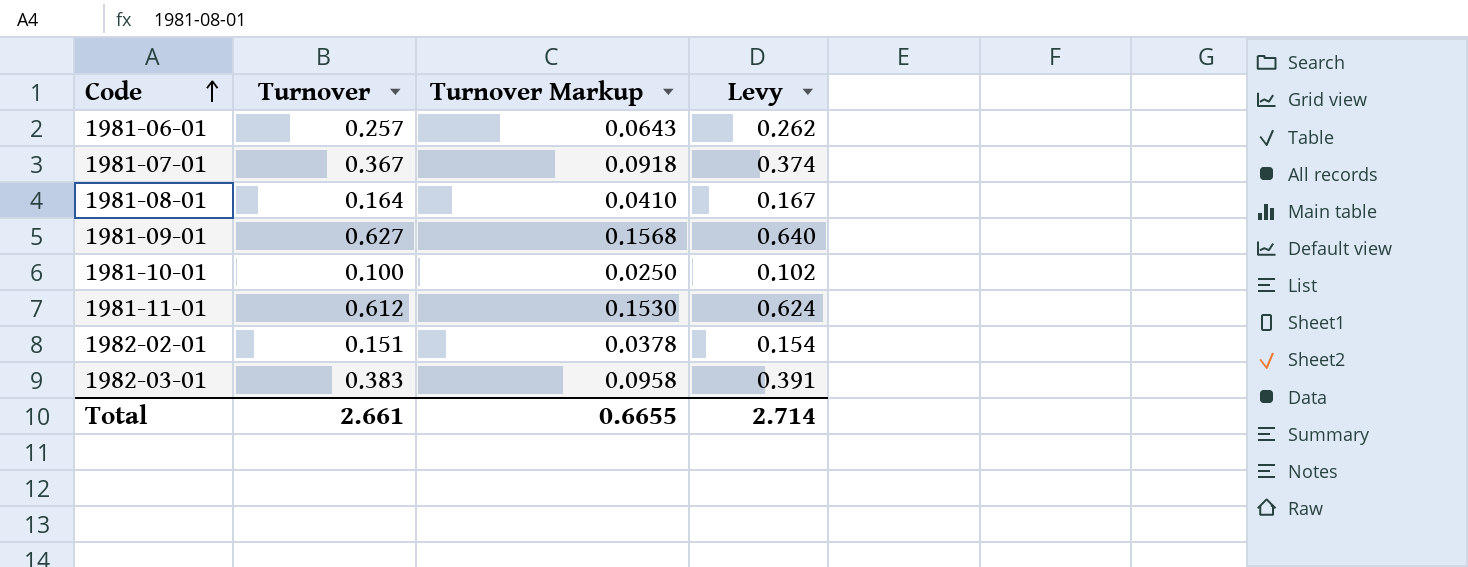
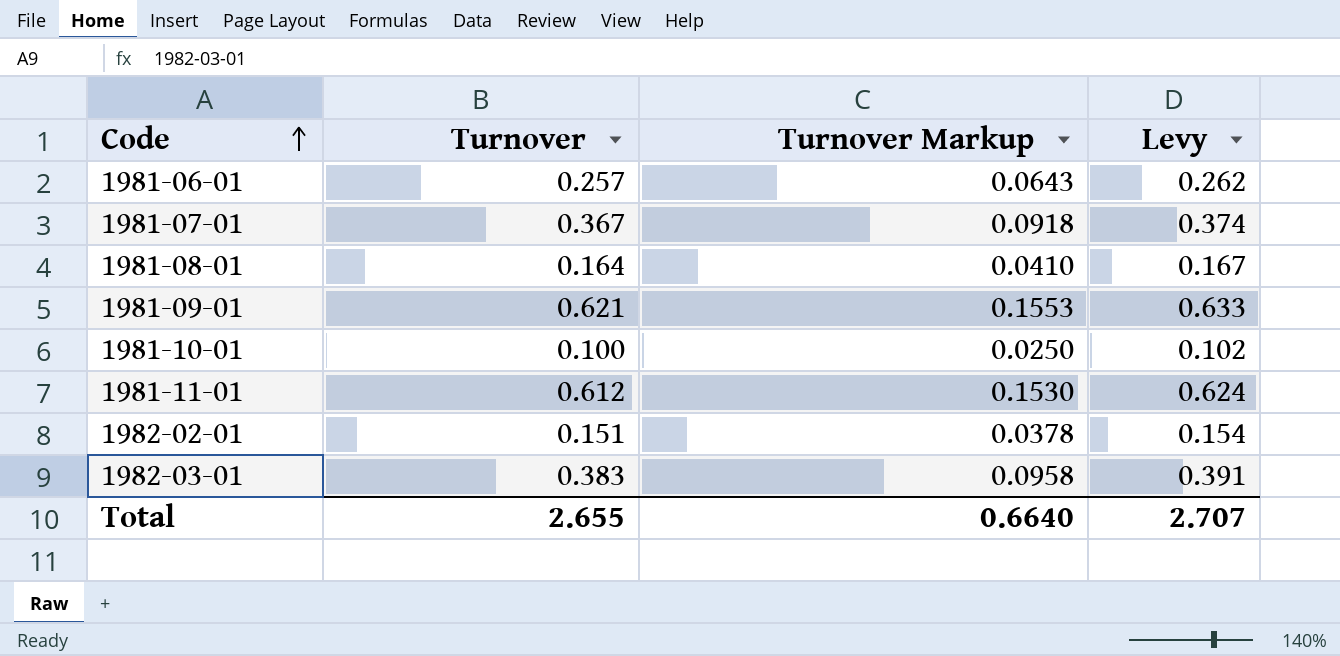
1981-09-01 | Turnover: 0.627 -> 0.621
1981-09-01 | Turnover Markup: 0.1568 -> 0.1553
1981-09-01 | Levy: 0.640 -> 0.633
Total | Turnover: 2.661 -> 2.655
Total | Turnover Markup: 0.6655 -> 0.6640
Total | Levy: 2.714 -> 2.707

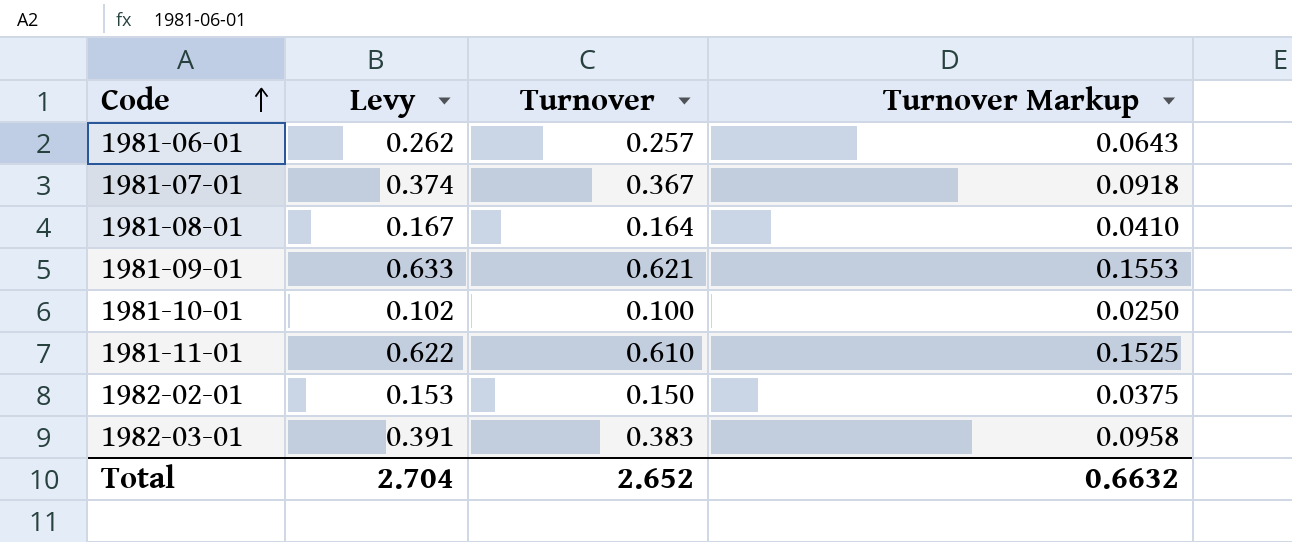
column Levy | position: 4 -> 2
1981-11-01 | Levy: 0.624 -> 0.622
1981-11-01 | Turnover: 0.612 -> 0.610
1981-11-01 | Turnover Markup: 0.1530 -> 0.1525
1982-02-01 | Levy: 0.154 -> 0.153
1982-02-01 | Turnover: 0.151 -> 0.150
1982-02-01 | Turnover Markup: 0.0378 -> 0.0375
Total | Levy: 2.707 -> 2.704
Total | Turnover: 2.655 -> 2.652
Total | Turnover Markup: 0.6640 -> 0.6632

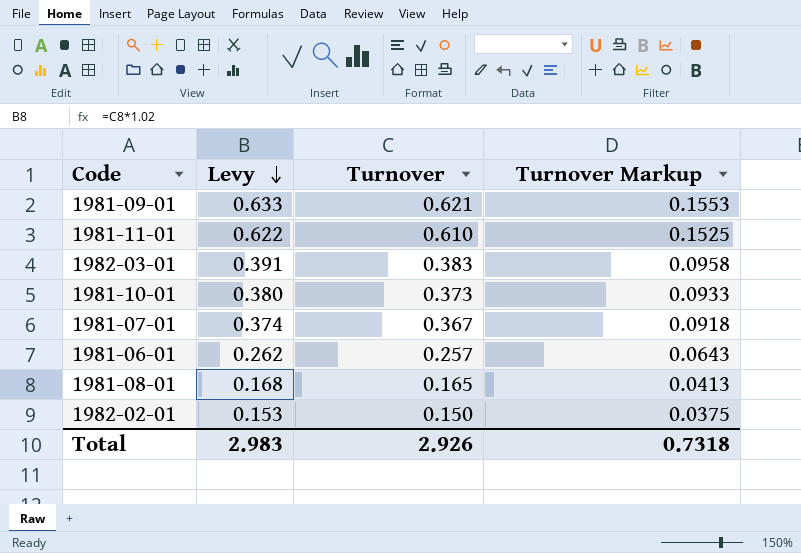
row order: Code ascending -> Levy descending
1981-10-01 | Levy: 0.102 -> 0.380
1981-10-01 | Turnover: 0.100 -> 0.373
1981-10-01 | Turnover Markup: 0.0250 -> 0.0933
1981-08-01 | Levy: 0.167 -> 0.168
1981-08-01 | Turnover: 0.164 -> 0.165
1981-08-01 | Turnover Markup: 0.0410 -> 0.0413
Total | Levy: 2.704 -> 2.983
Total | Turnover: 2.652 -> 2.926
Total | Turnover Markup: 0.6632 -> 0.7318

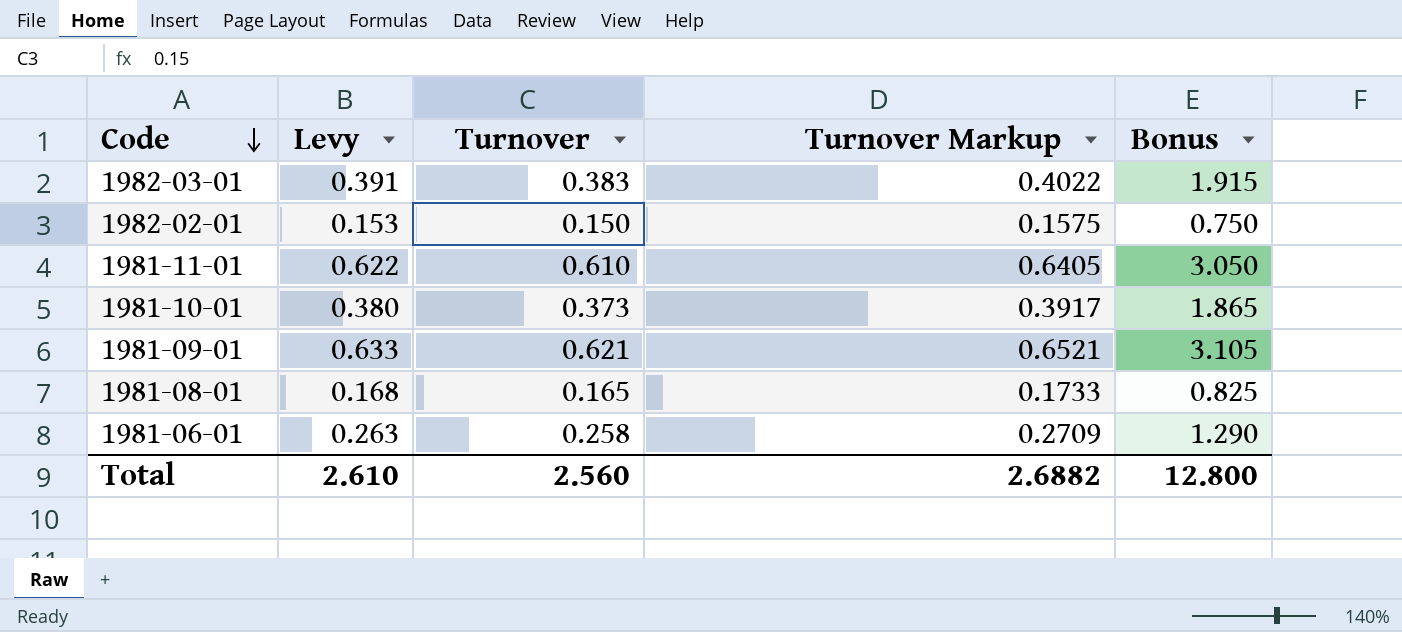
row order: Levy descending -> Code descending
column Turnover Markup | formula: [Turnover] * 0.25 -> [Turnover] * 1.05
column Bonus | formula: none -> [Turnover] * 5
row 1981-07-01: 0.374 | 0.367 | 0.0918 -> none
1981-06-01 | Levy: 0.262 -> 0.263
1981-06-01 | Turnover: 0.257 -> 0.258
Total | Levy: 2.983 -> 2.610
Total | Turnover: 2.926 -> 2.560
Total | Turnover Markup: 0.7318 -> 2.6882

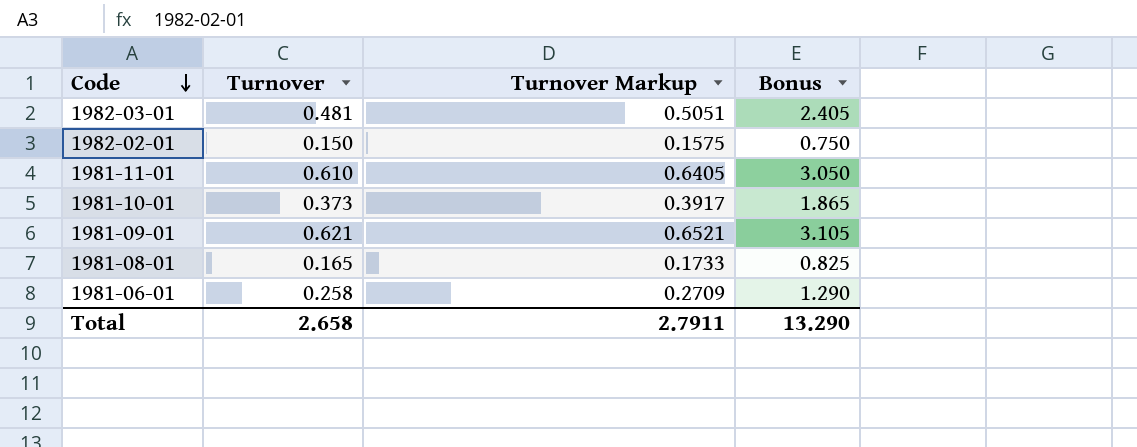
column Levy | formula: [Turnover] * 1.02 -> none
1982-03-01 | Turnover: 0.383 -> 0.481
1982-03-01 | Turnover Markup: 0.4022 -> 0.5051
1982-03-01 | Bonus: 1.915 -> 2.405
Total | Turnover: 2.560 -> 2.658
Total | Turnover Markup: 2.6882 -> 2.7911
Total | Bonus: 12.800 -> 13.290

